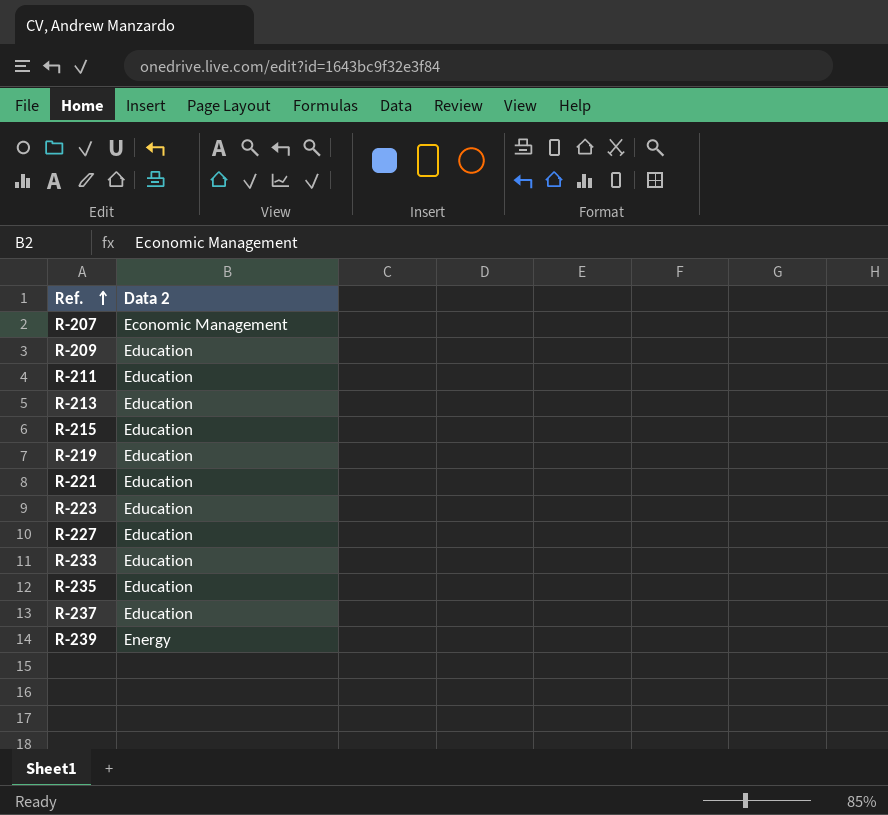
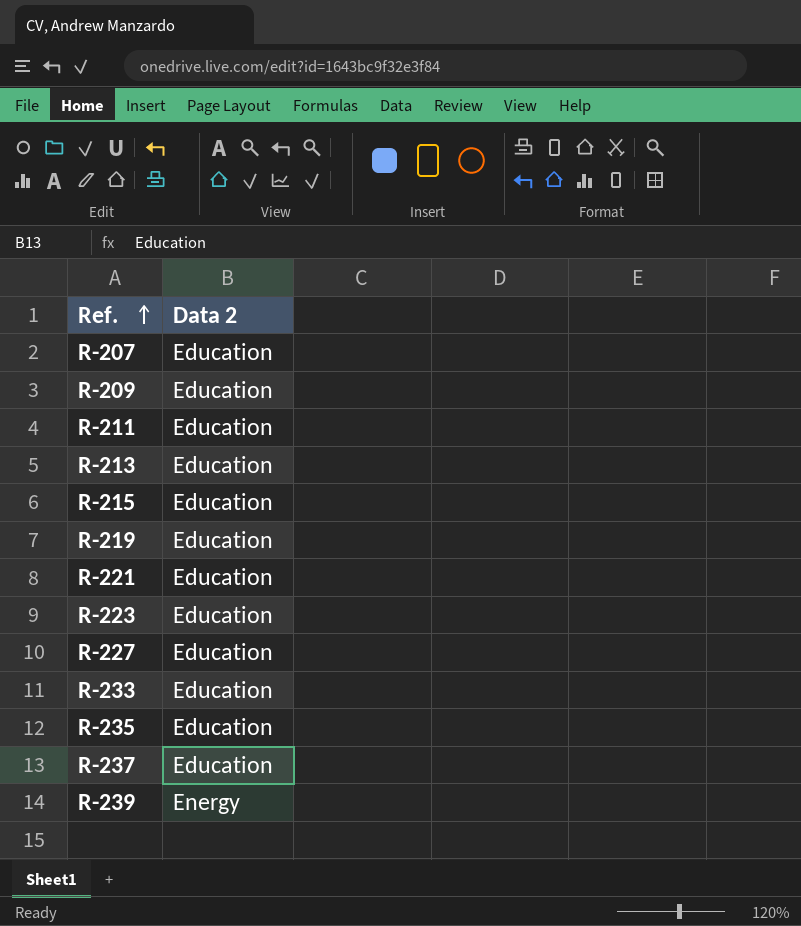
R-207 | Data 2: Economic Management -> Education

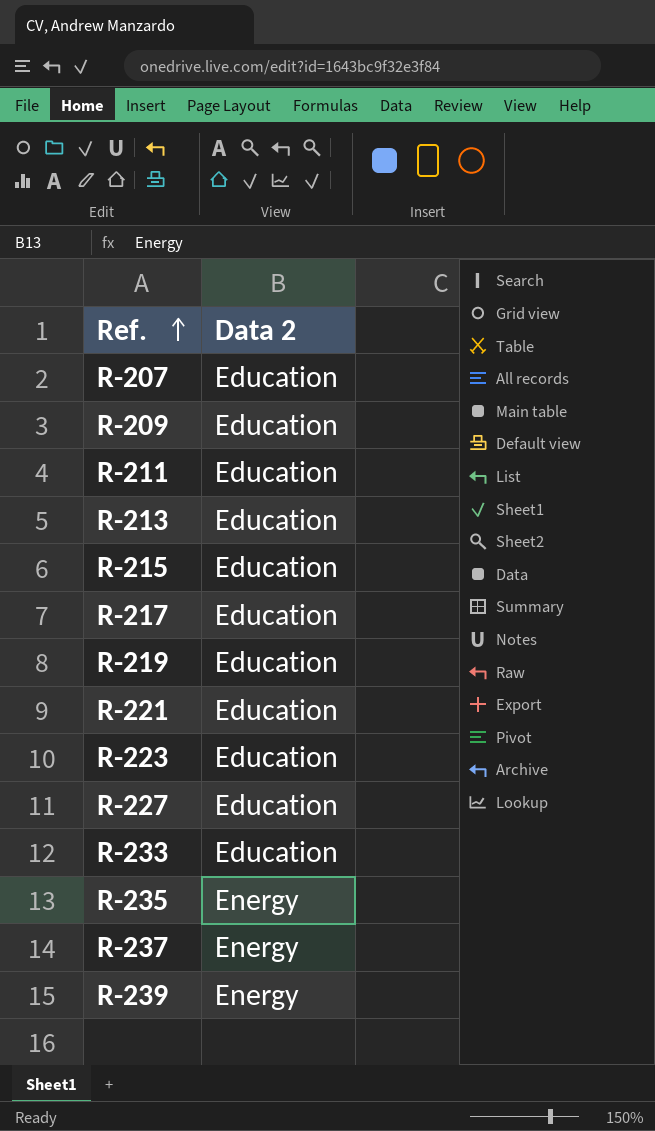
row R-217: none -> Education
R-235 | Data 2: Education -> Energy
R-237 | Data 2: Education -> Energy

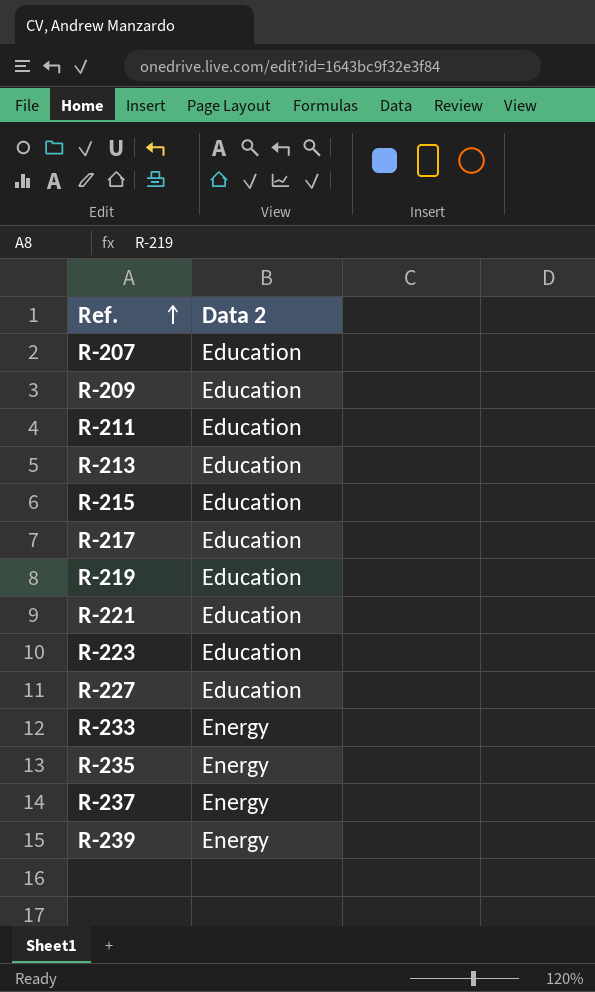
R-233 | Data 2: Education -> Energy

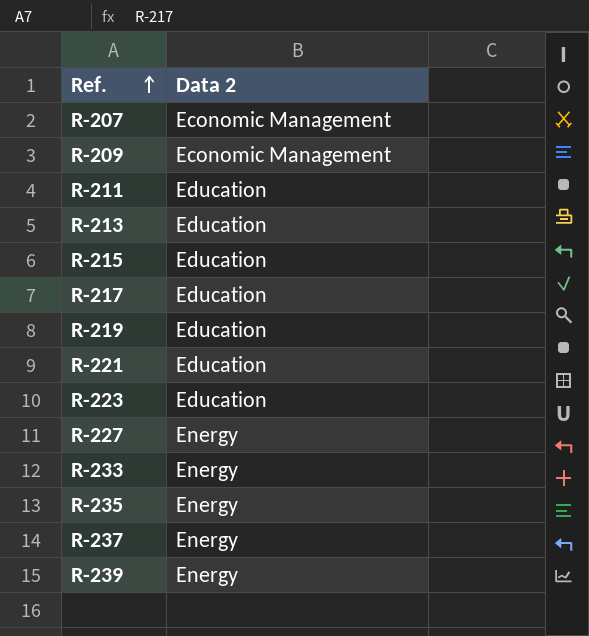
R-207 | Data 2: Education -> Economic Management
R-209 | Data 2: Education -> Economic Management
R-227 | Data 2: Education -> Energy

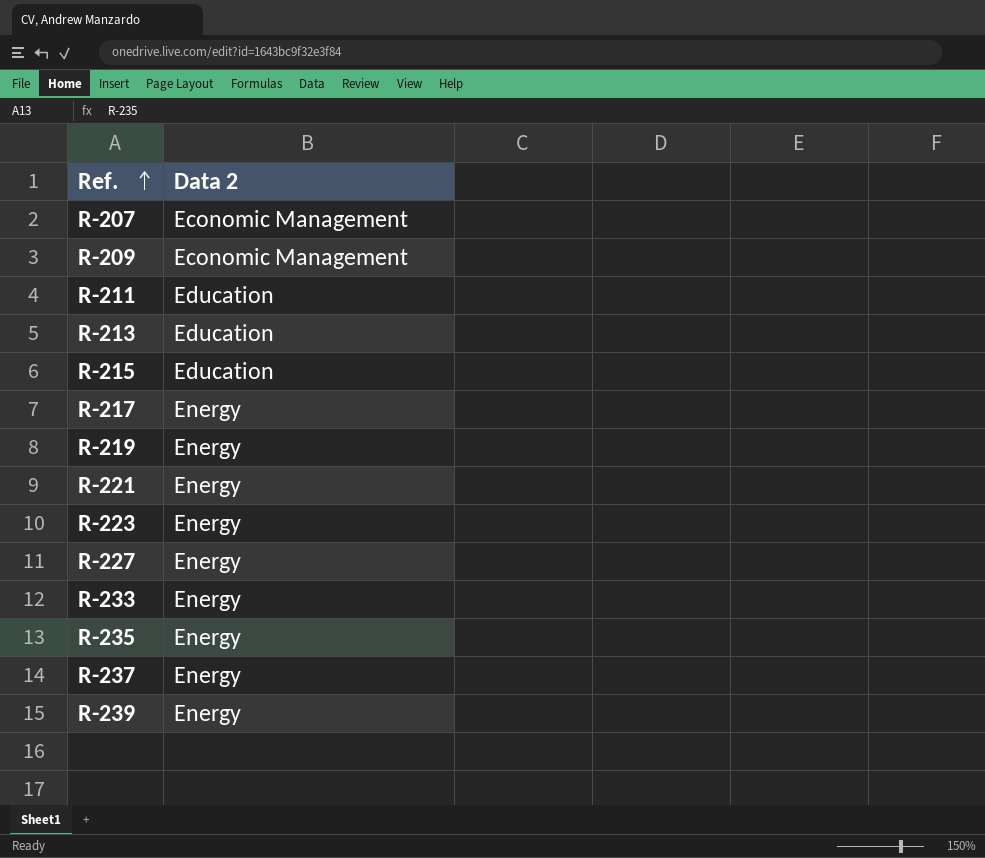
R-217 | Data 2: Education -> Energy
R-219 | Data 2: Education -> Energy
R-221 | Data 2: Education -> Energy
R-223 | Data 2: Education -> Energy

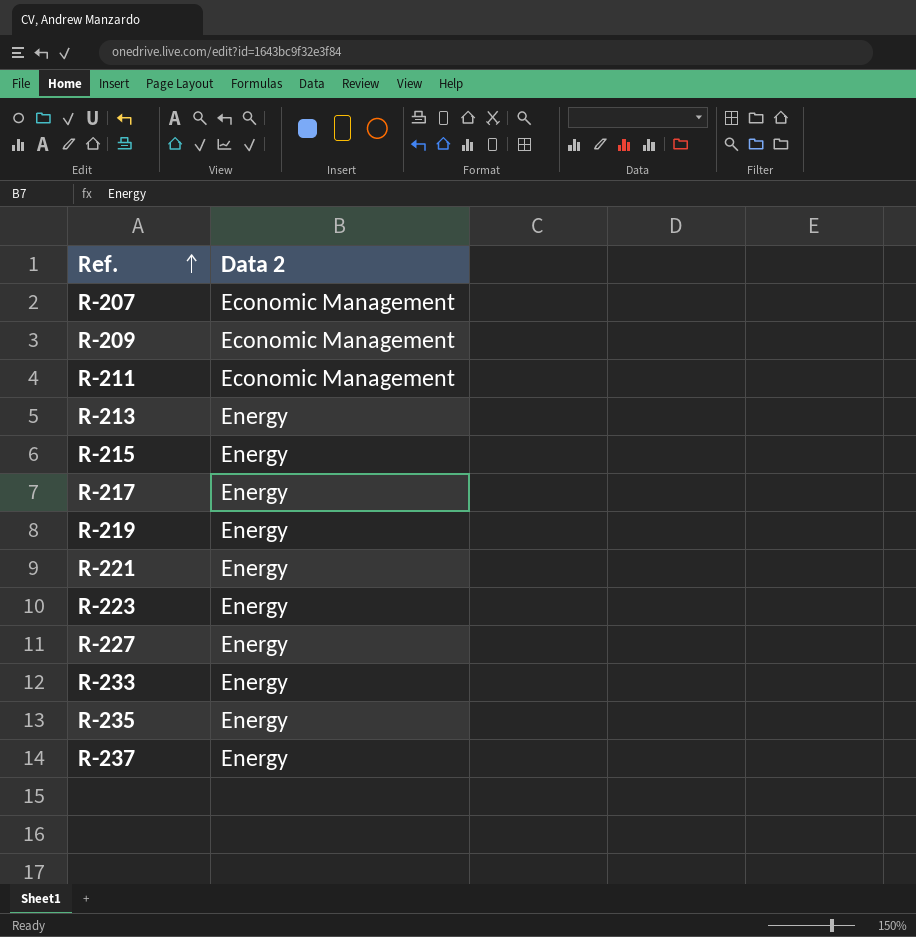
row R-239: Energy -> none
R-211 | Data 2: Education -> Economic Management
R-213 | Data 2: Education -> Energy
R-215 | Data 2: Education -> Energy

